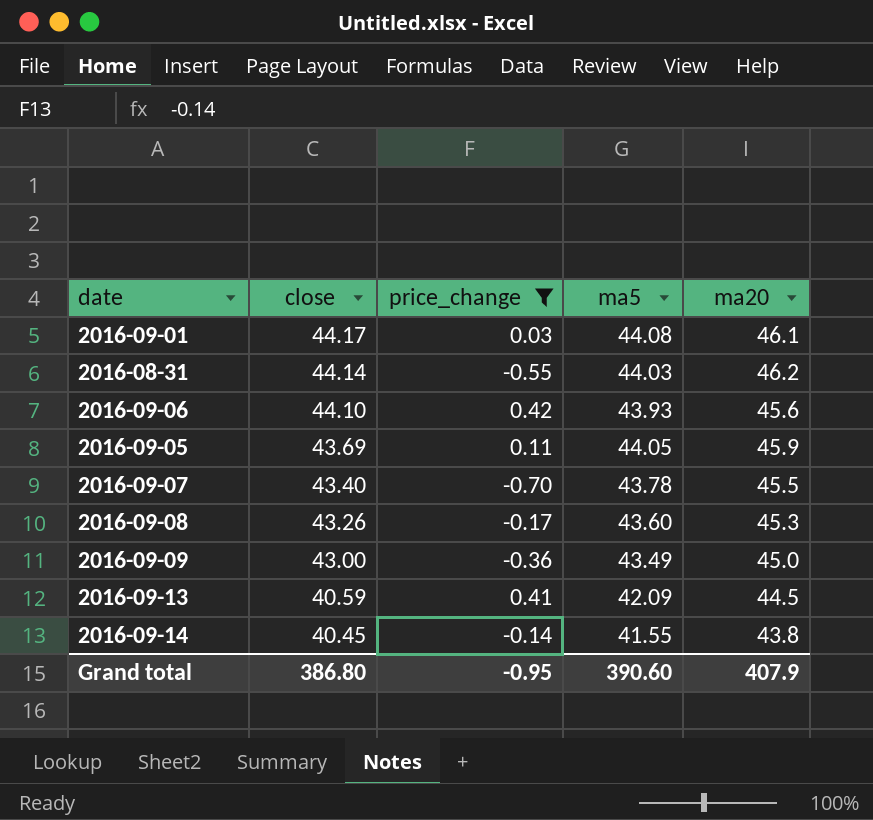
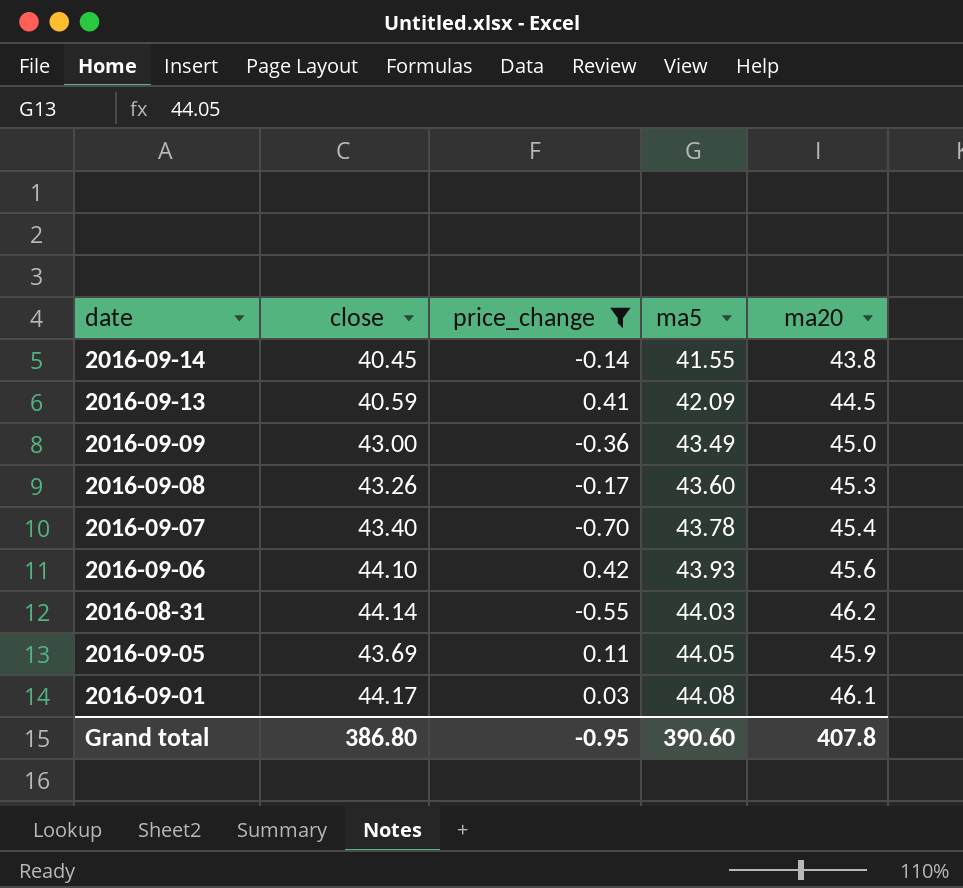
row order: close descending -> ma5 ascending
2016-09-07 | ma20: 45.5 -> 45.4
Grand total | ma20: 407.9 -> 407.8

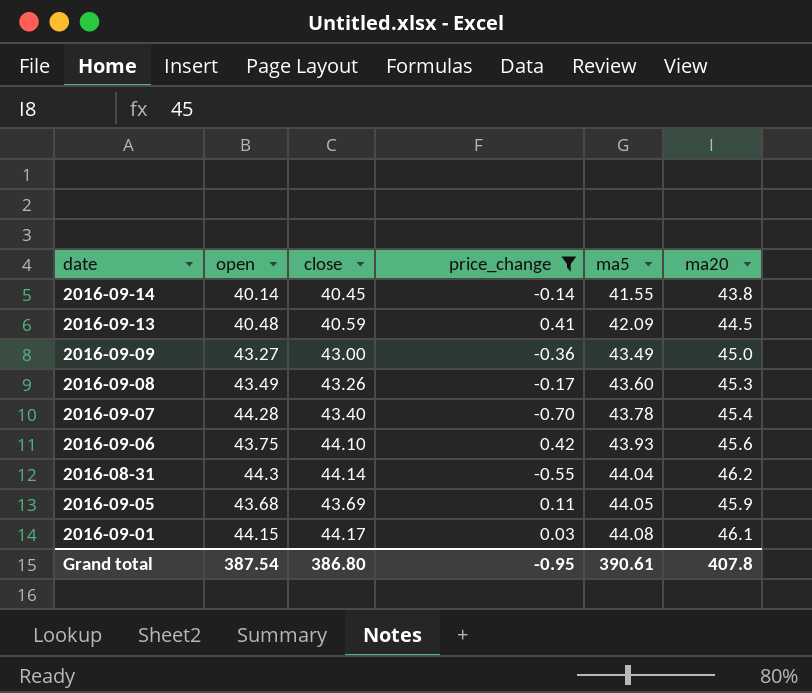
column open | position: none -> 2
2016-08-31 | ma5: 44.03 -> 44.04
Grand total | ma5: 390.60 -> 390.61

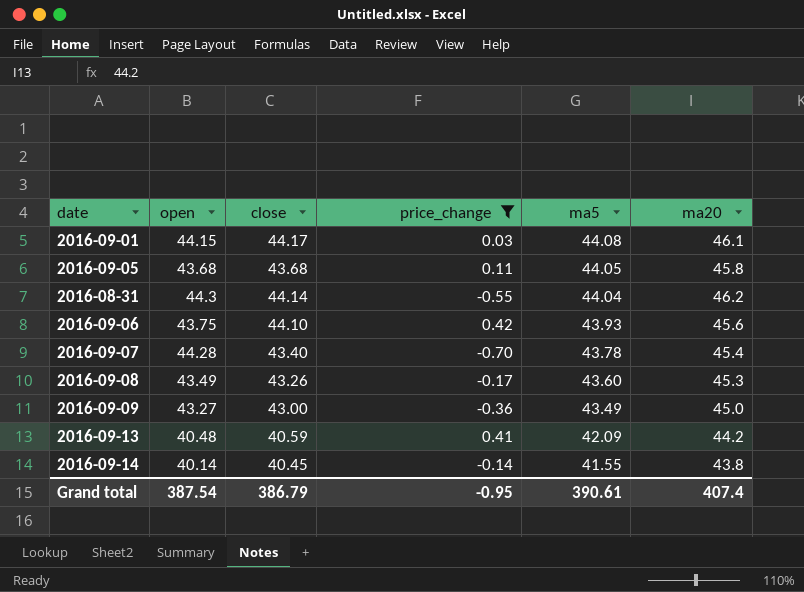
row order: ma5 ascending -> ma5 descending
2016-09-05 | close: 43.69 -> 43.68
2016-09-05 | ma20: 45.9 -> 45.8
2016-09-13 | ma20: 44.5 -> 44.2
Grand total | close: 386.80 -> 386.79
Grand total | ma20: 407.8 -> 407.4

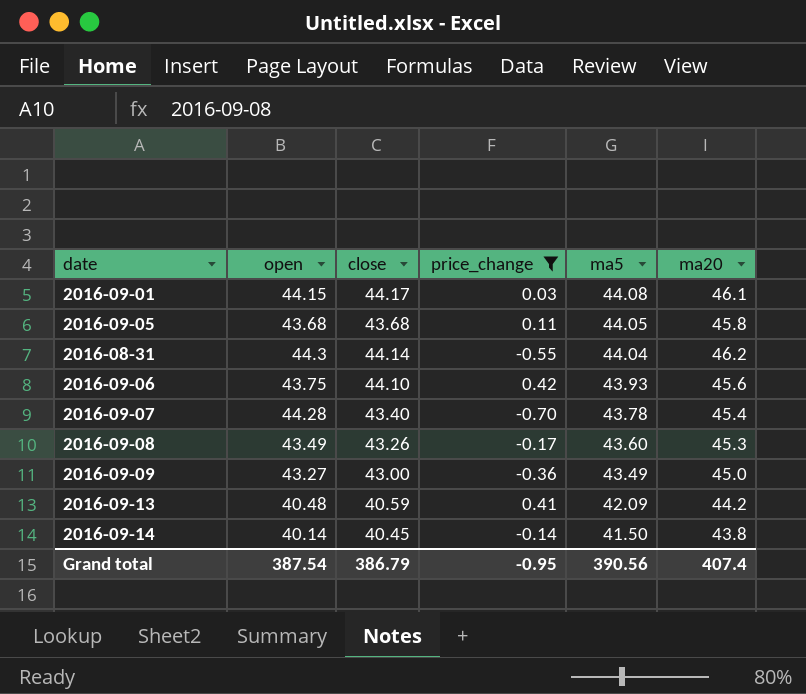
2016-09-14 | ma5: 41.55 -> 41.50
Grand total | ma5: 390.61 -> 390.56

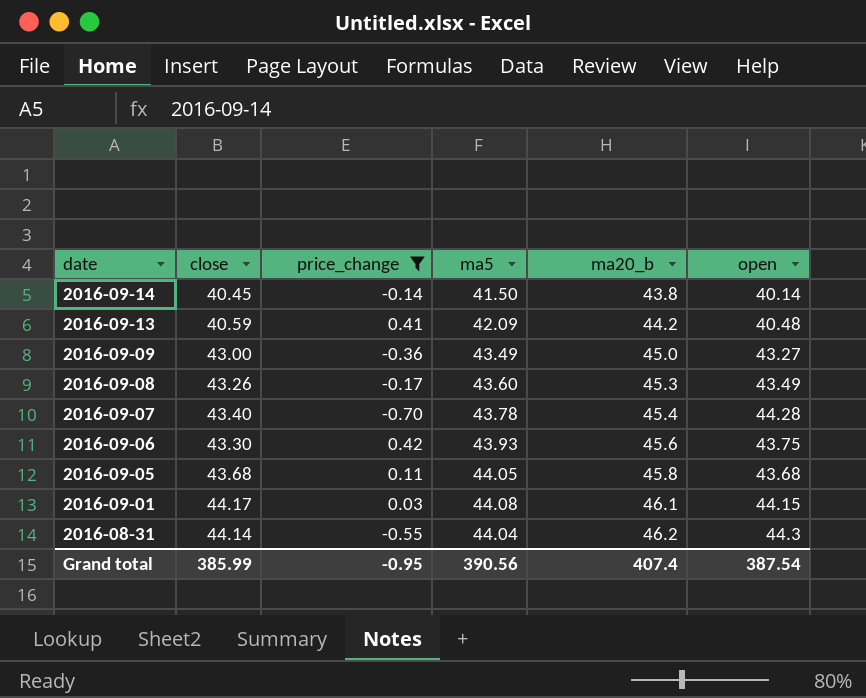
row order: ma5 descending -> date descending
column name: ma20 -> ma20_b
column open | position: 2 -> 6
2016-09-06 | close: 44.10 -> 43.30
Grand total | close: 386.79 -> 385.99

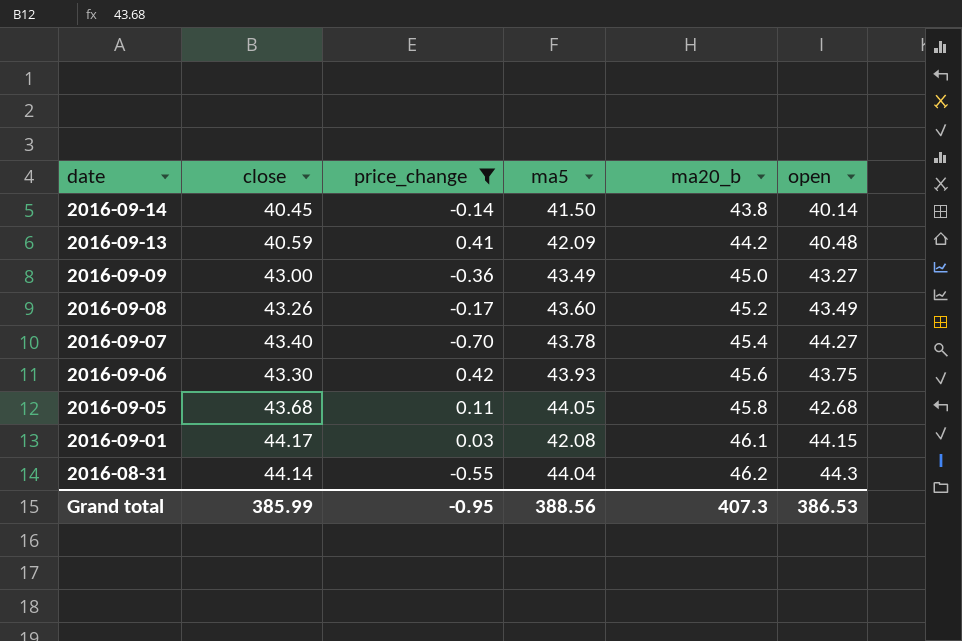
2016-09-08 | ma20_b: 45.3 -> 45.2
2016-09-07 | open: 44.28 -> 44.27
2016-09-05 | open: 43.68 -> 42.68
2016-09-01 | ma5: 44.08 -> 42.08
Grand total | ma5: 390.56 -> 388.56
Grand total | ma20_b: 407.4 -> 407.3
Grand total | open: 387.54 -> 386.53

